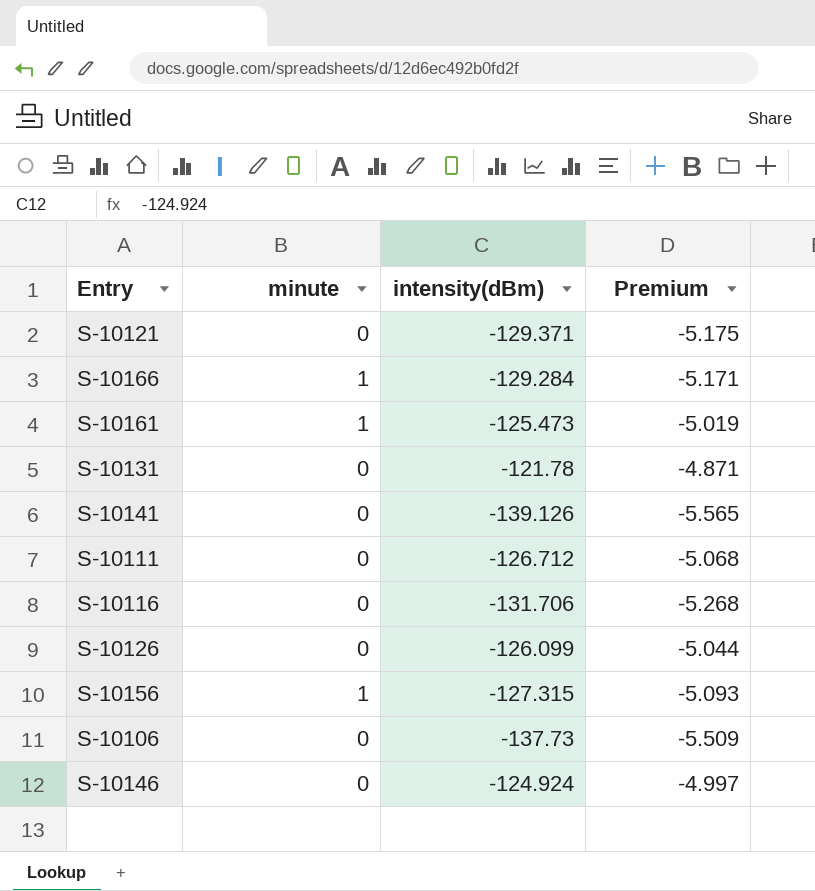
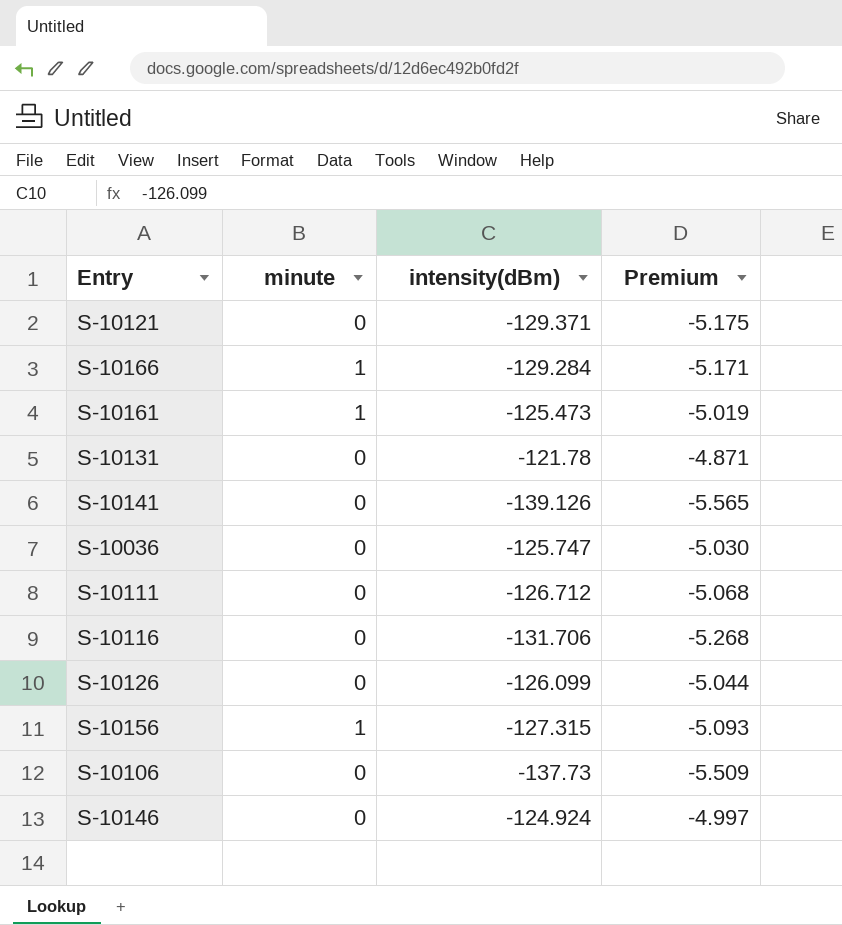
row S-10036: none -> 0 | -125.747 | -5.030

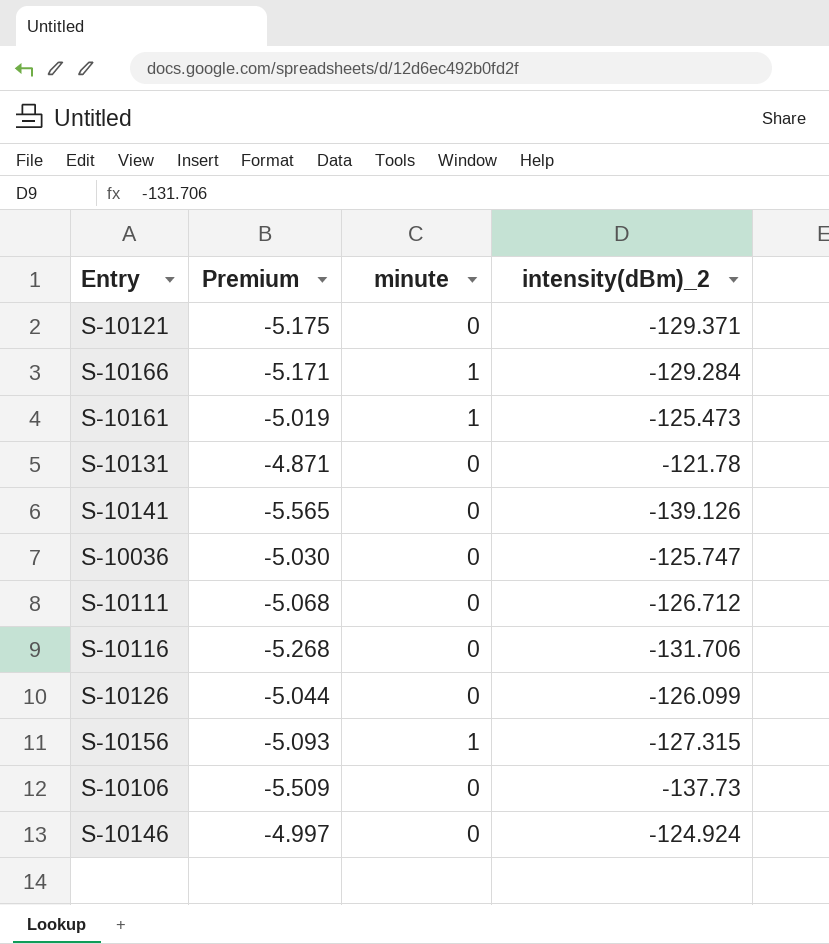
column Premium | position: 4 -> 2
column name: intensity(dBm) -> intensity(dBm)_2

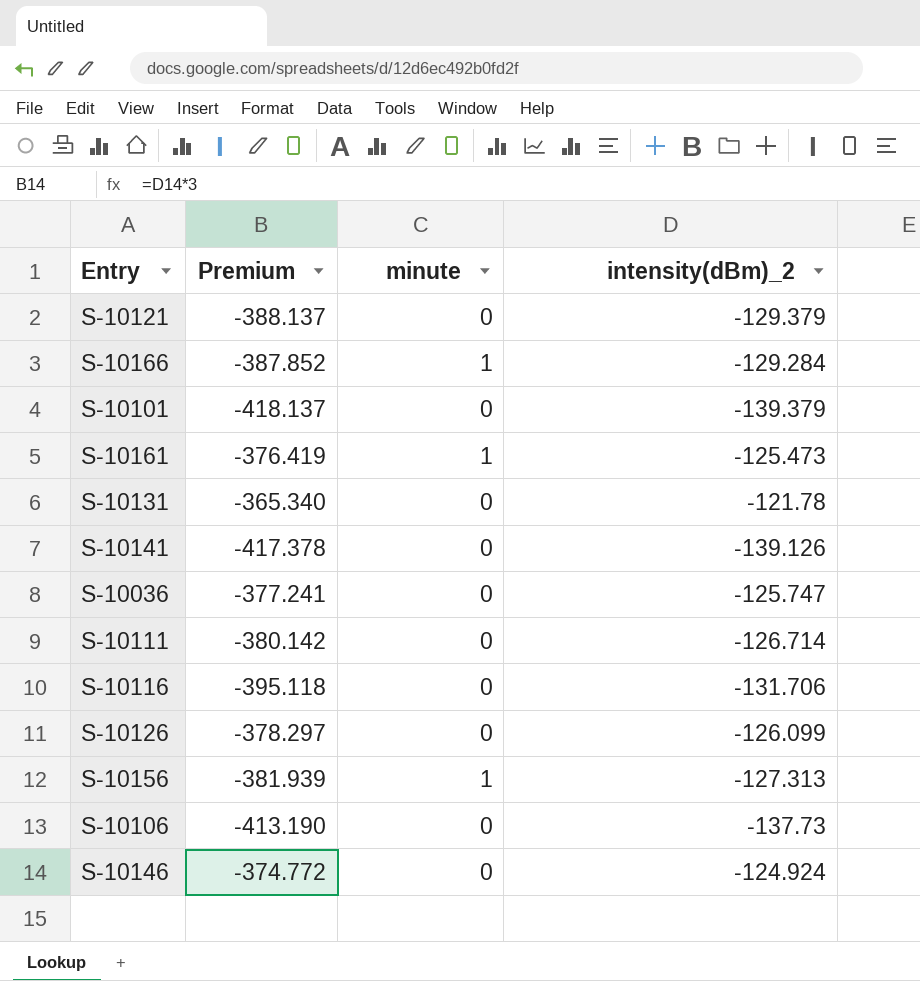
column Premium | formula: [intensity(dBm)_2] * 0.04 -> [intensity(dBm)_2] * 3
S-10121 | intensity(dBm)_2: -129.371 -> -129.379
row S-10101: none -> -418.137 | 0 | -139.379
S-10111 | intensity(dBm)_2: -126.712 -> -126.714
S-10156 | intensity(dBm)_2: -127.315 -> -127.313

